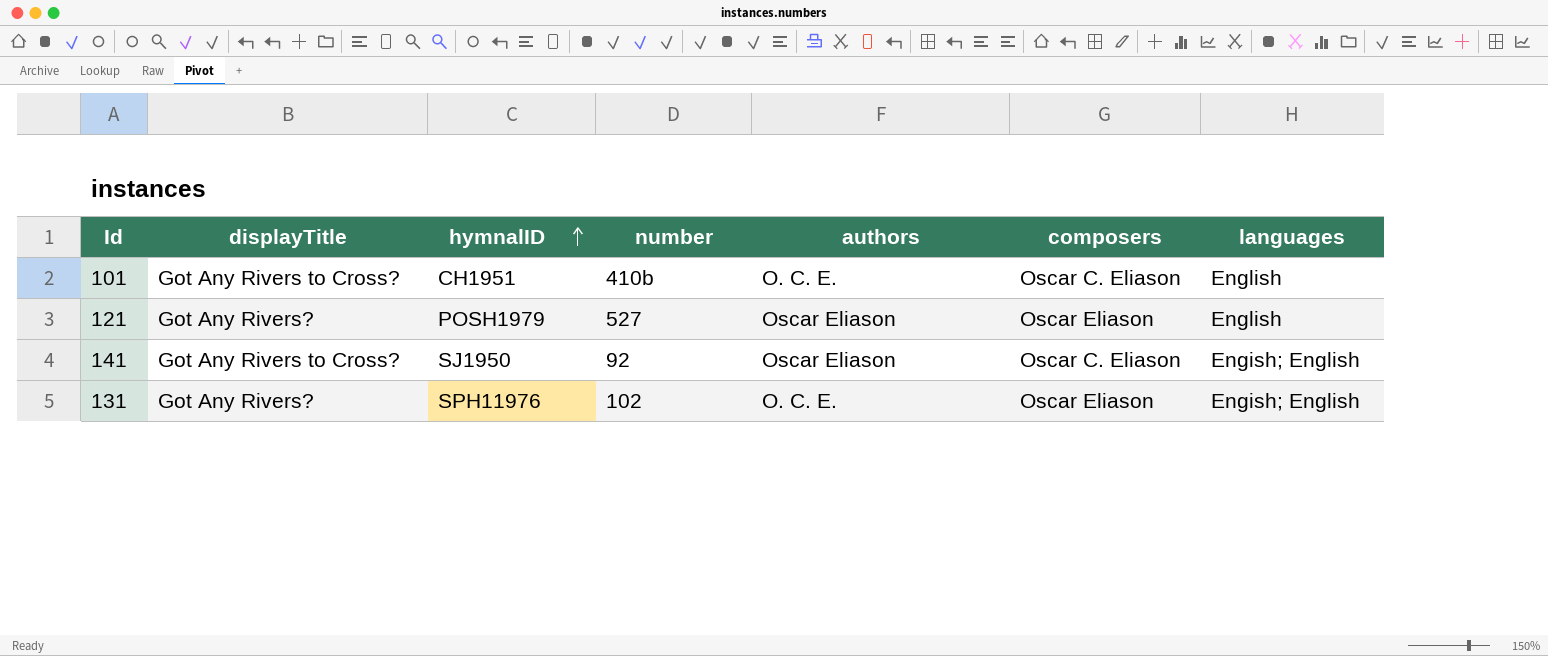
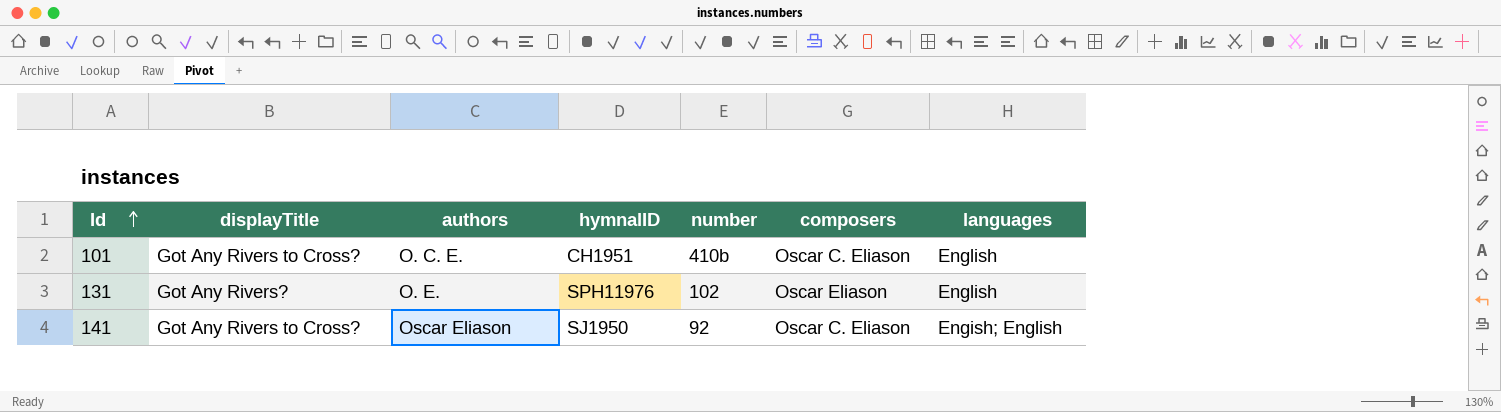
row order: hymnalID ascending -> Id ascending
column authors | position: 5 -> 3
row 121: Got Any Rivers? | POSH1979 | 527 | Oscar Eliason | Oscar Eliason | English -> none
131 | authors: O. C. E. -> O. E.
131 | languages: Engish; English -> English

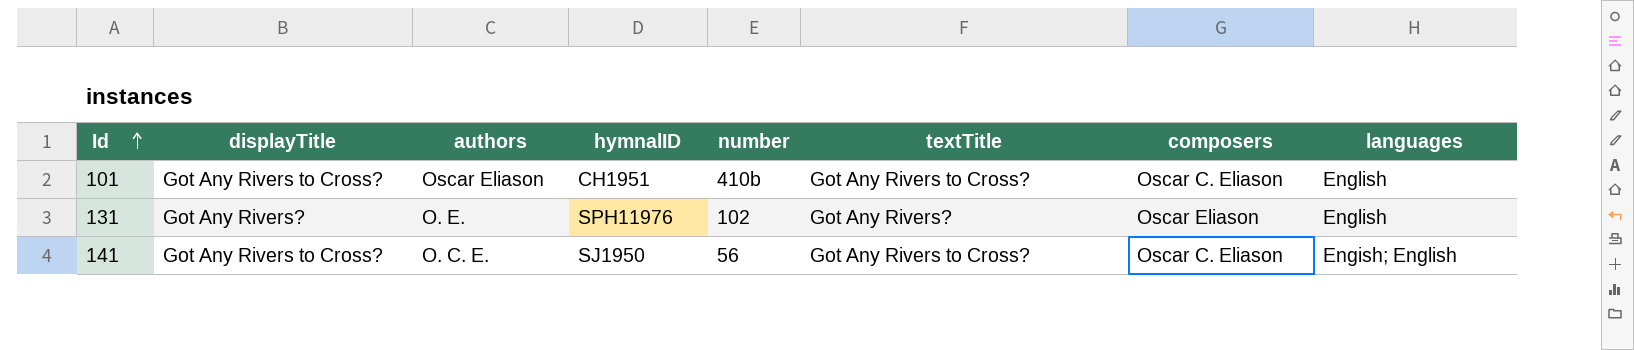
column textTitle | position: none -> 6
101 | authors: O. C. E. -> Oscar Eliason
141 | authors: Oscar Eliason -> O. C. E.
141 | number: 92 -> 56

